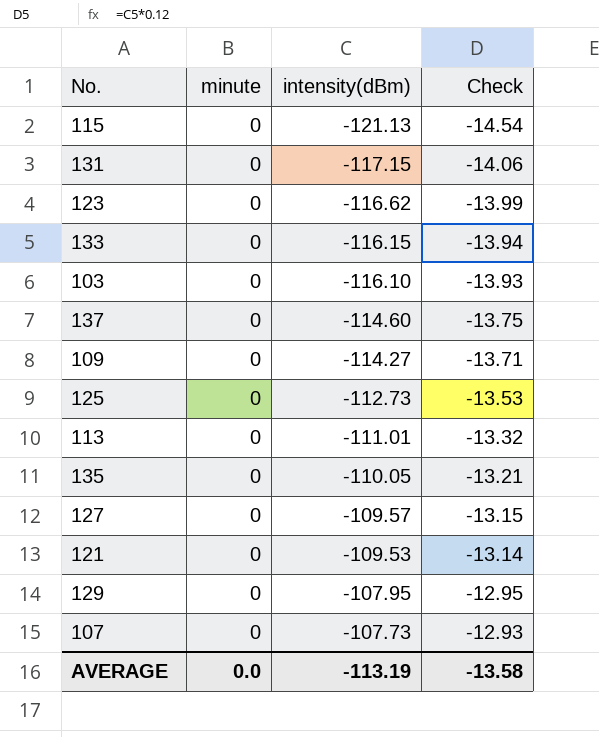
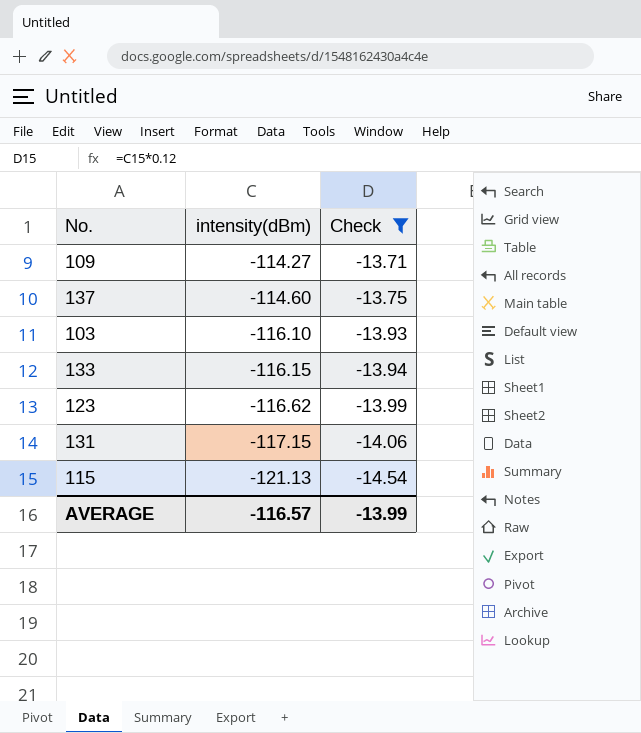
filter: none -> Check <= -13.71
row order: intensity(dBm) ascending -> intensity(dBm) descending
column minute | position: 2 -> none
AVERAGE | intensity(dBm): -113.19 -> -116.57
AVERAGE | Check: -13.58 -> -13.99

